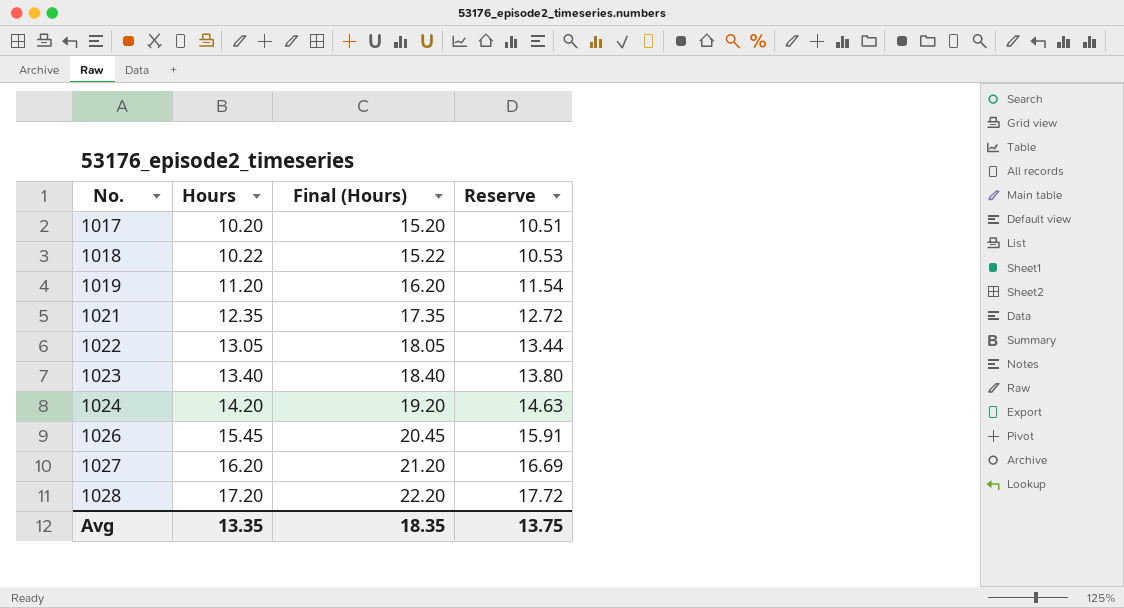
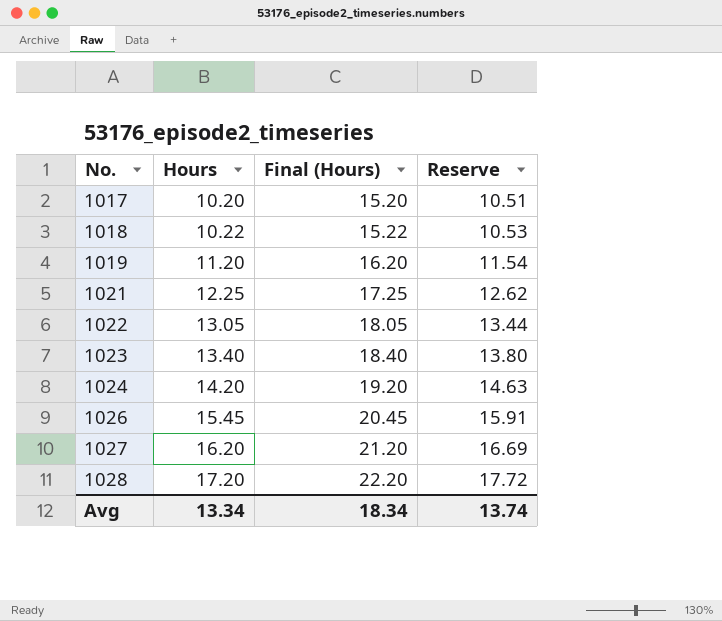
1021 | Hours: 12.35 -> 12.25
1021 | Final (Hours): 17.35 -> 17.25
1021 | Reserve: 12.72 -> 12.62
Avg | Hours: 13.35 -> 13.34
Avg | Final (Hours): 18.35 -> 18.34
Avg | Reserve: 13.75 -> 13.74

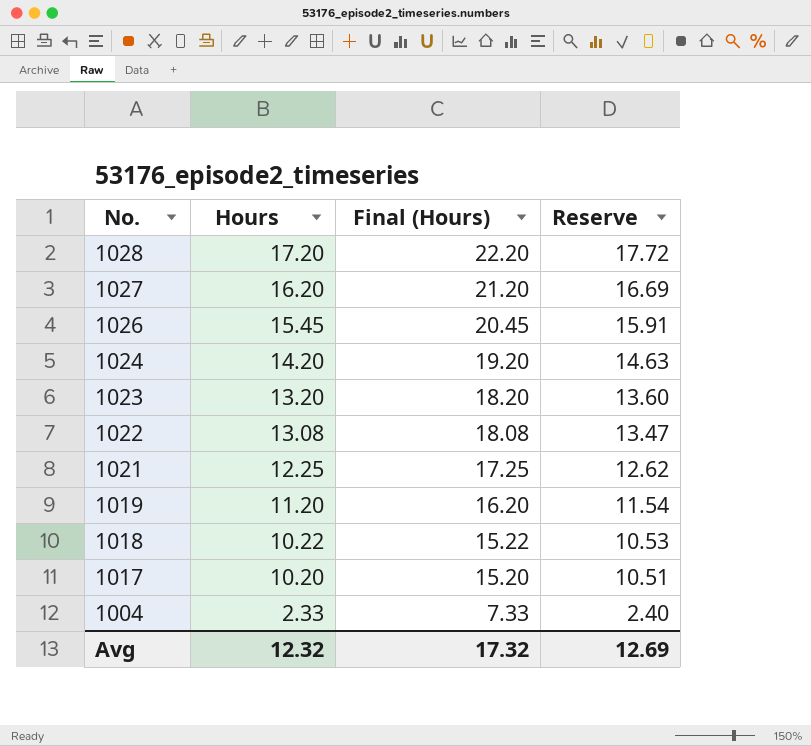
row order: No. ascending -> No. descending
1023 | Hours: 13.40 -> 13.20
1023 | Final (Hours): 18.40 -> 18.20
1023 | Reserve: 13.80 -> 13.60
1022 | Hours: 13.05 -> 13.08
1022 | Final (Hours): 18.05 -> 18.08
1022 | Reserve: 13.44 -> 13.47
row 1004: none -> 2.33 | 7.33 | 2.40
Avg | Hours: 13.34 -> 12.32
Avg | Final (Hours): 18.34 -> 17.32
Avg | Reserve: 13.74 -> 12.69

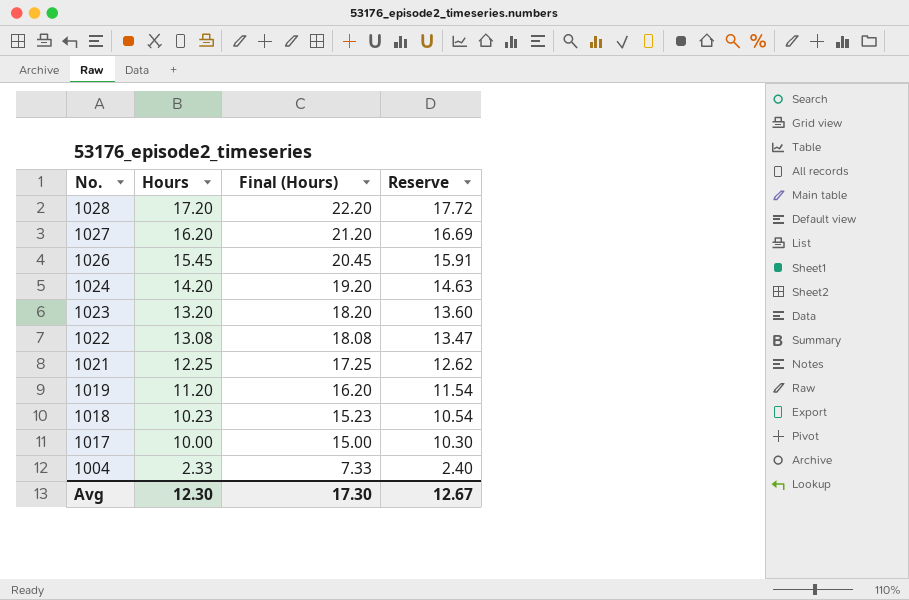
1018 | Hours: 10.22 -> 10.23
1018 | Final (Hours): 15.22 -> 15.23
1018 | Reserve: 10.53 -> 10.54
1017 | Hours: 10.20 -> 10.00
1017 | Final (Hours): 15.20 -> 15.00
1017 | Reserve: 10.51 -> 10.30
Avg | Hours: 12.32 -> 12.30
Avg | Final (Hours): 17.32 -> 17.30
Avg | Reserve: 12.69 -> 12.67

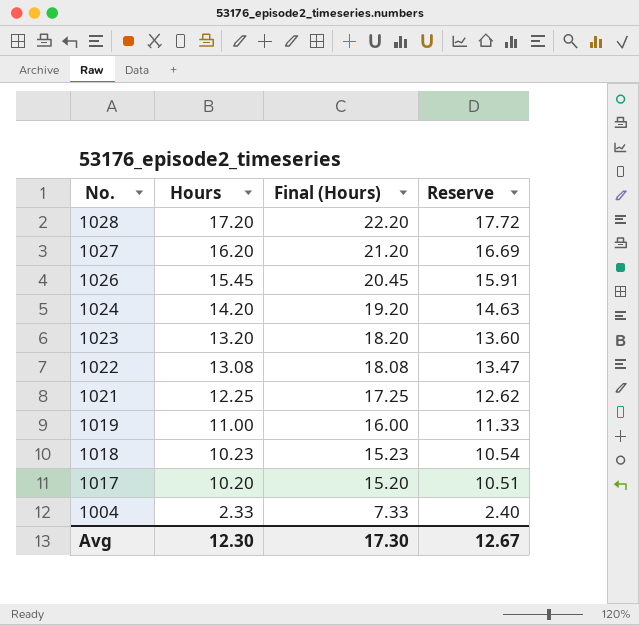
1019 | Hours: 11.20 -> 11.00
1019 | Final (Hours): 16.20 -> 16.00
1019 | Reserve: 11.54 -> 11.33
1017 | Hours: 10.00 -> 10.20
1017 | Final (Hours): 15.00 -> 15.20
1017 | Reserve: 10.30 -> 10.51

